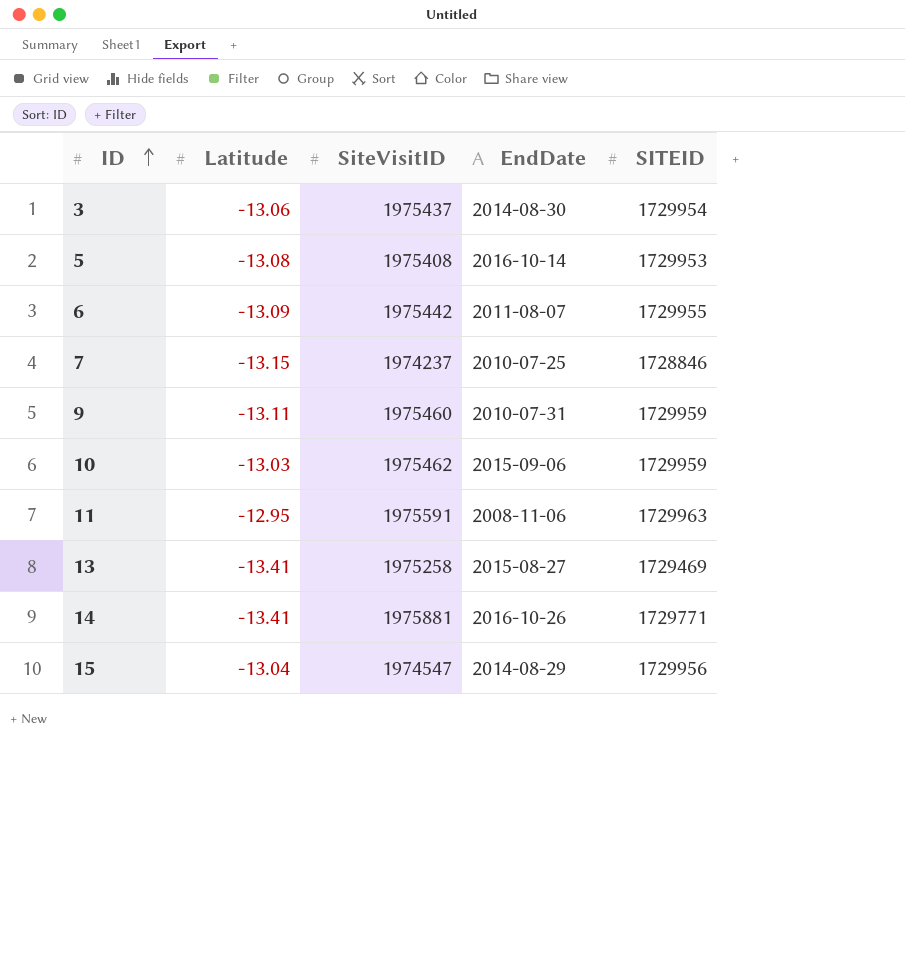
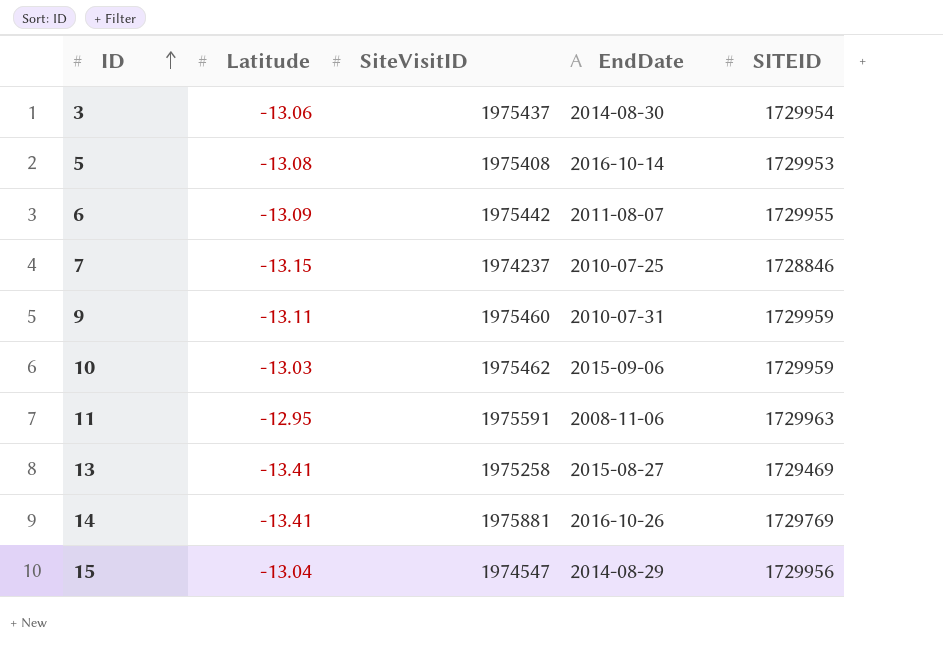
14 | SITEID: 1729771 -> 1729769

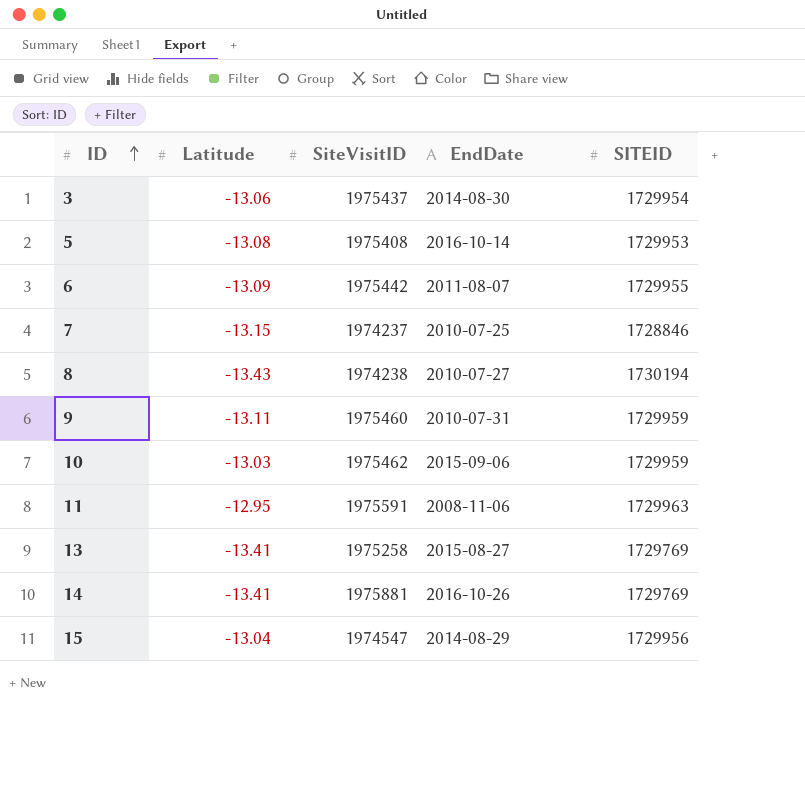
row 8: none -> -13.43 | 1974238 | 2010-07-27 | 1730194
13 | SITEID: 1729469 -> 1729769

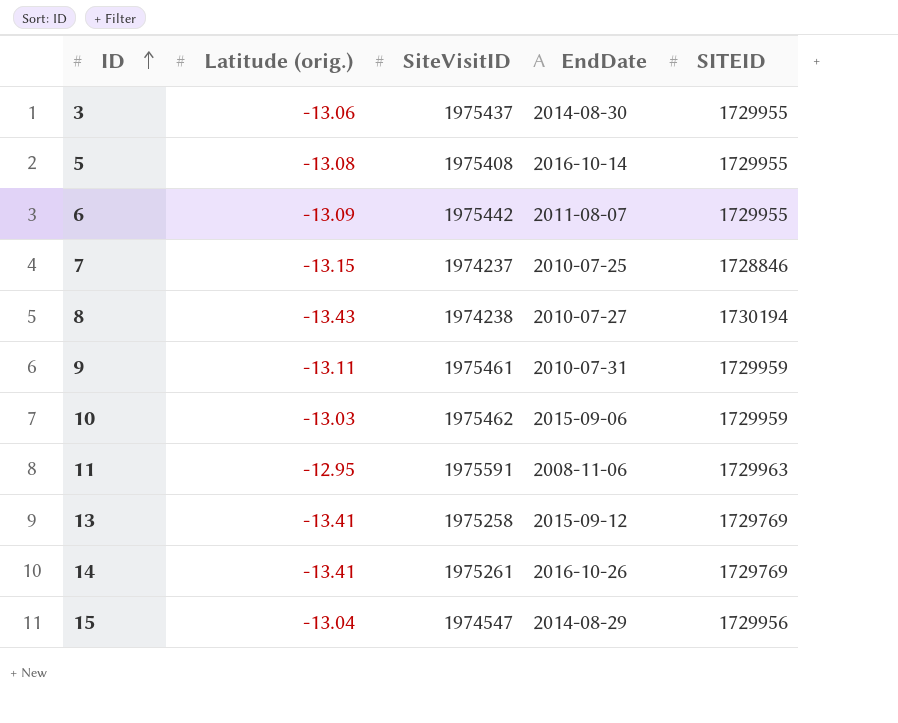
column name: Latitude -> Latitude (orig.)
3 | SITEID: 1729954 -> 1729955
5 | SITEID: 1729953 -> 1729955
9 | SiteVisitID: 1975460 -> 1975461
13 | EndDate: 2015-08-27 -> 2015-09-12
14 | SiteVisitID: 1975881 -> 1975261

